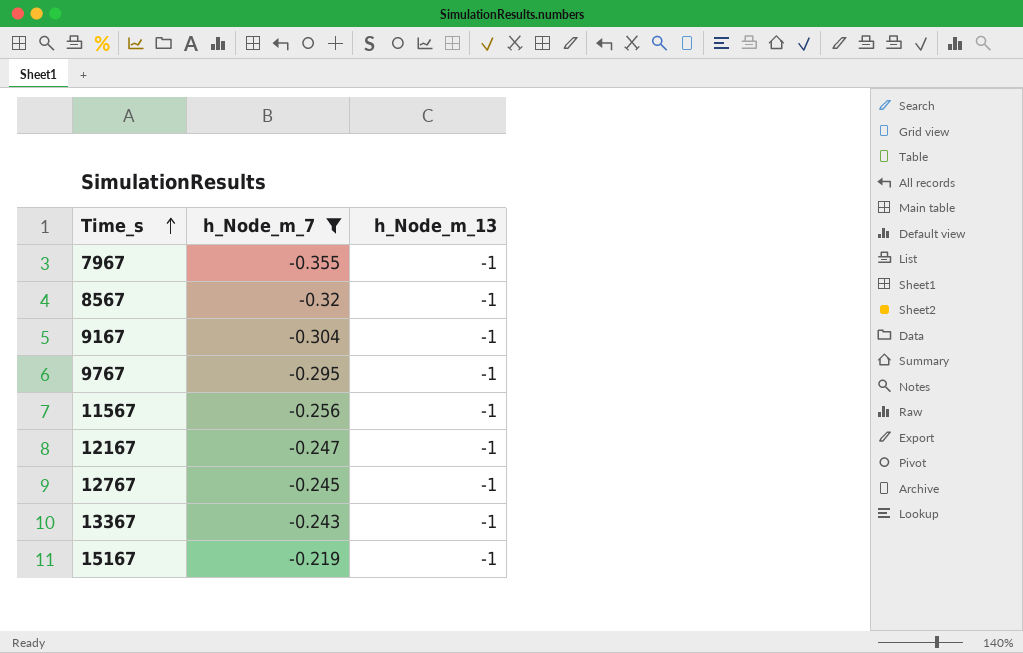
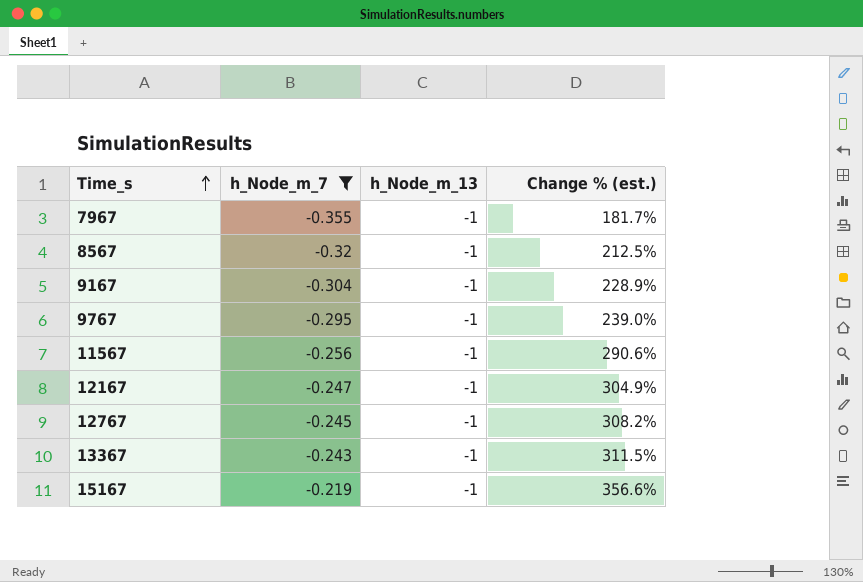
column Change % (est.) | formula: none -> ([h_Node_m_13] - [h_Node_m_7]) / [h_Node_m_7]

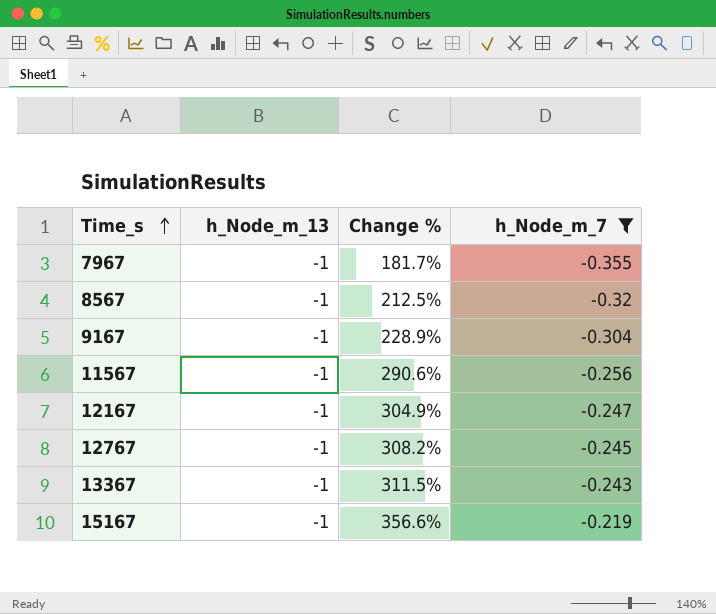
column name: Change % (est.) -> Change %
column h_Node_m_7 | position: 2 -> 4
row 9767: -0.295 | -1 | 239.0% -> none

